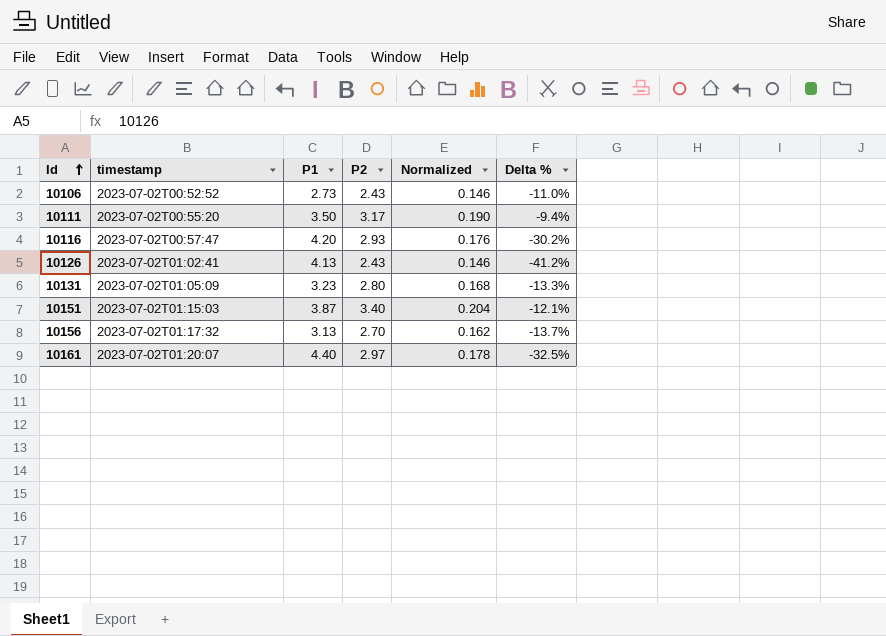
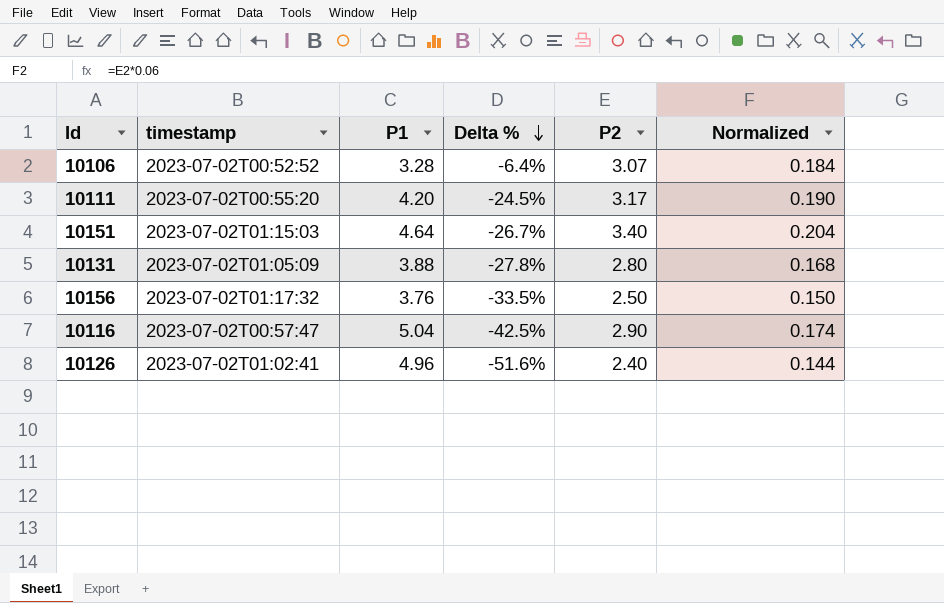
row order: Id ascending -> Delta % descending
column Delta % | position: 6 -> 4
row 10161: 2023-07-02T01:20:07 | 4.40 | 2.97 | 0.178 | -32.5% -> none
10106 | P1: 2.73 -> 3.28
10106 | Delta %: -11.0% -> -6.4%
10106 | P2: 2.43 -> 3.07
10106 | Normalized: 0.146 -> 0.184
10111 | P1: 3.50 -> 4.20
10111 | Delta %: -9.4% -> -24.5%
10151 | P1: 3.87 -> 4.64
10151 | Delta %: -12.1% -> -26.7%
10131 | P1: 3.23 -> 3.88
10131 | Delta %: -13.3% -> -27.8%
10156 | P1: 3.13 -> 3.76
10156 | Delta %: -13.7% -> -33.5%
10156 | P2: 2.70 -> 2.50
10156 | Normalized: 0.162 -> 0.150
10116 | P1: 4.20 -> 5.04
10116 | Delta %: -30.2% -> -42.5%
10116 | P2: 2.93 -> 2.90
10116 | Normalized: 0.176 -> 0.174
10126 | P1: 4.13 -> 4.96
10126 | Delta %: -41.2% -> -51.6%
10126 | P2: 2.43 -> 2.40
10126 | Normalized: 0.146 -> 0.144

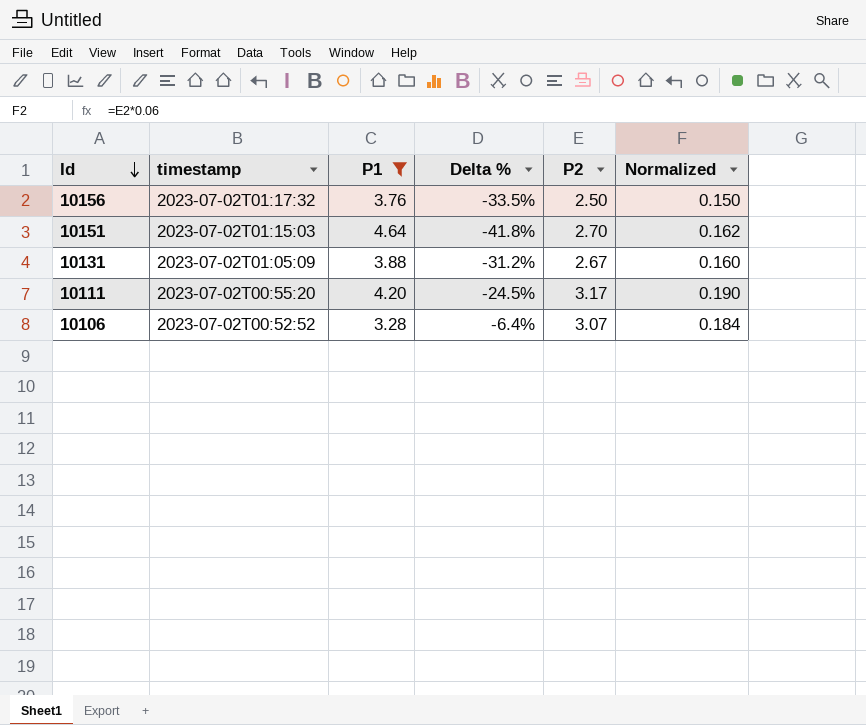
filter: none -> P1 <= 4.64
row order: Delta % descending -> Id descending
10151 | Delta %: -26.7% -> -41.8%
10151 | P2: 3.40 -> 2.70
10151 | Normalized: 0.204 -> 0.162
10131 | Delta %: -27.8% -> -31.2%
10131 | P2: 2.80 -> 2.67
10131 | Normalized: 0.168 -> 0.160

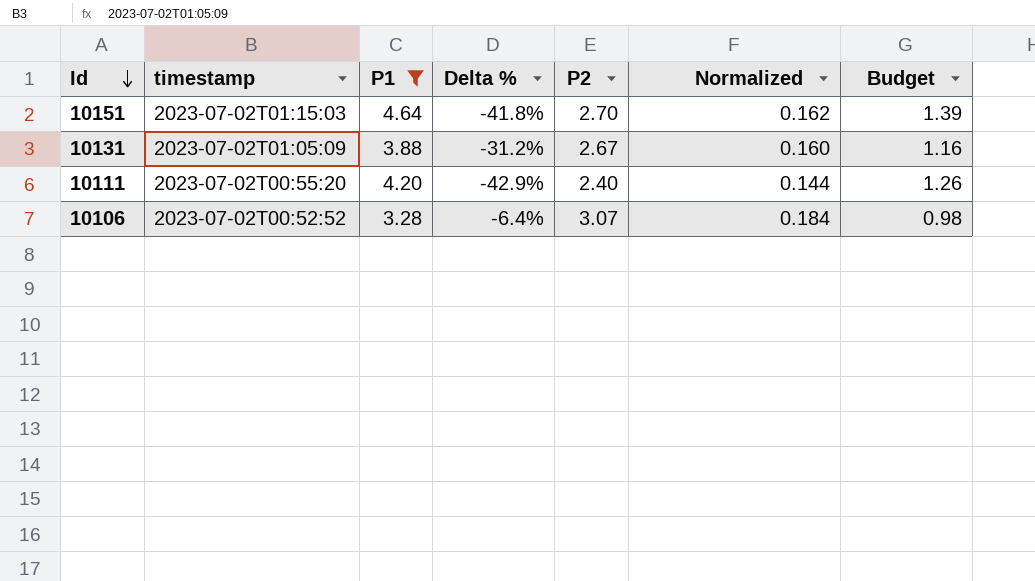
column Budget | formula: none -> [P1] * 0.3
row 10156: 2023-07-02T01:17:32 | 3.76 | -33.5% | 2.50 | 0.150 -> none
10111 | Delta %: -24.5% -> -42.9%
10111 | P2: 3.17 -> 2.40
10111 | Normalized: 0.190 -> 0.144

